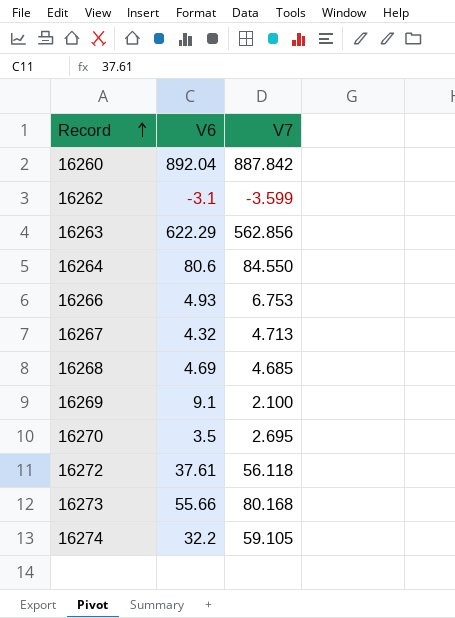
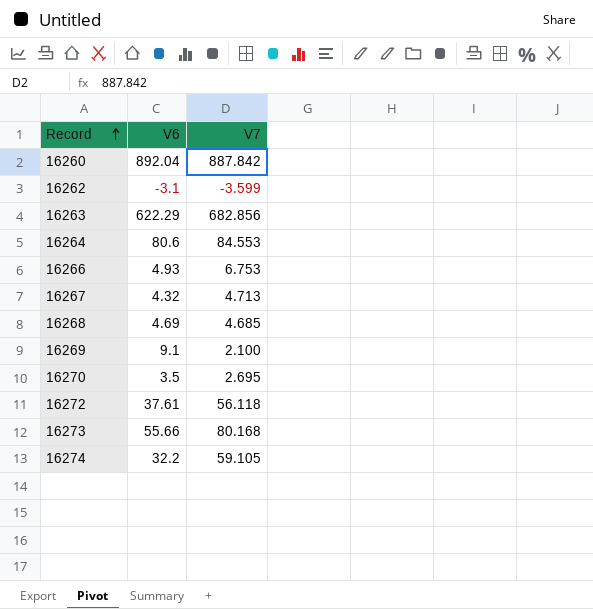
16263 | V7: 562.856 -> 682.856
16264 | V7: 84.550 -> 84.553

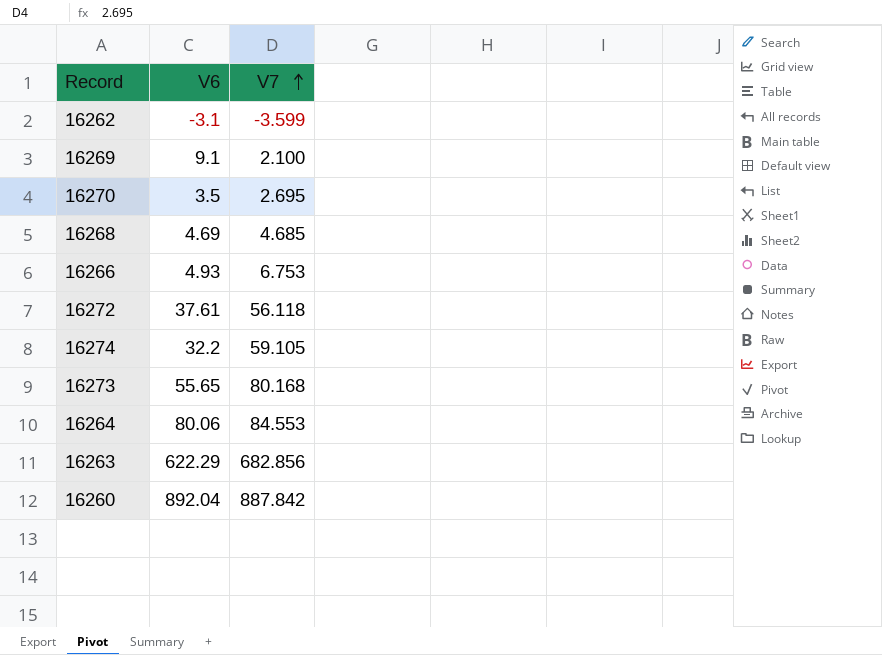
row order: Record ascending -> V7 ascending
row 16267: 4.32 | 4.713 -> none
16273 | V6: 55.66 -> 55.65
16264 | V6: 80.6 -> 80.06

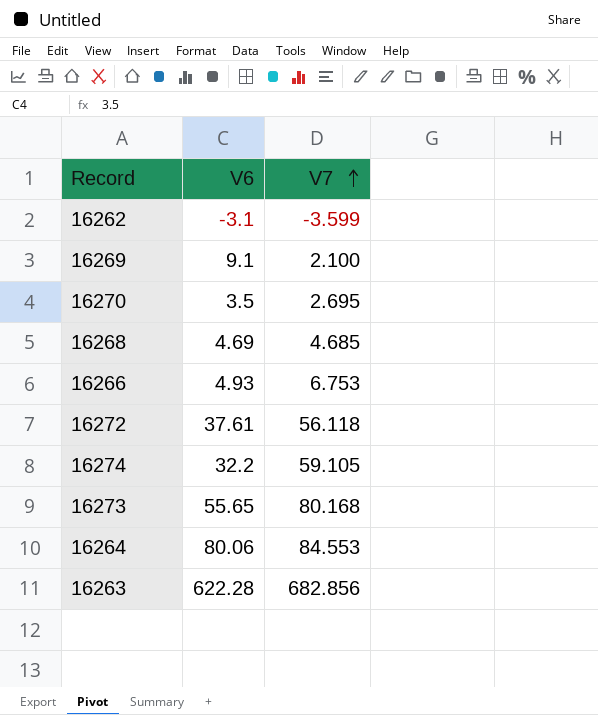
row 16260: 892.04 | 887.842 -> none
16263 | V6: 622.29 -> 622.28

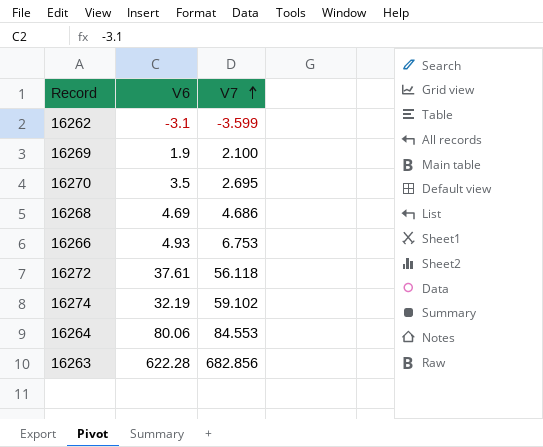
row 16273: 55.65 | 80.168 -> none
16269 | V6: 9.1 -> 1.9
16268 | V7: 4.685 -> 4.686
16274 | V6: 32.2 -> 32.19
16274 | V7: 59.105 -> 59.102

